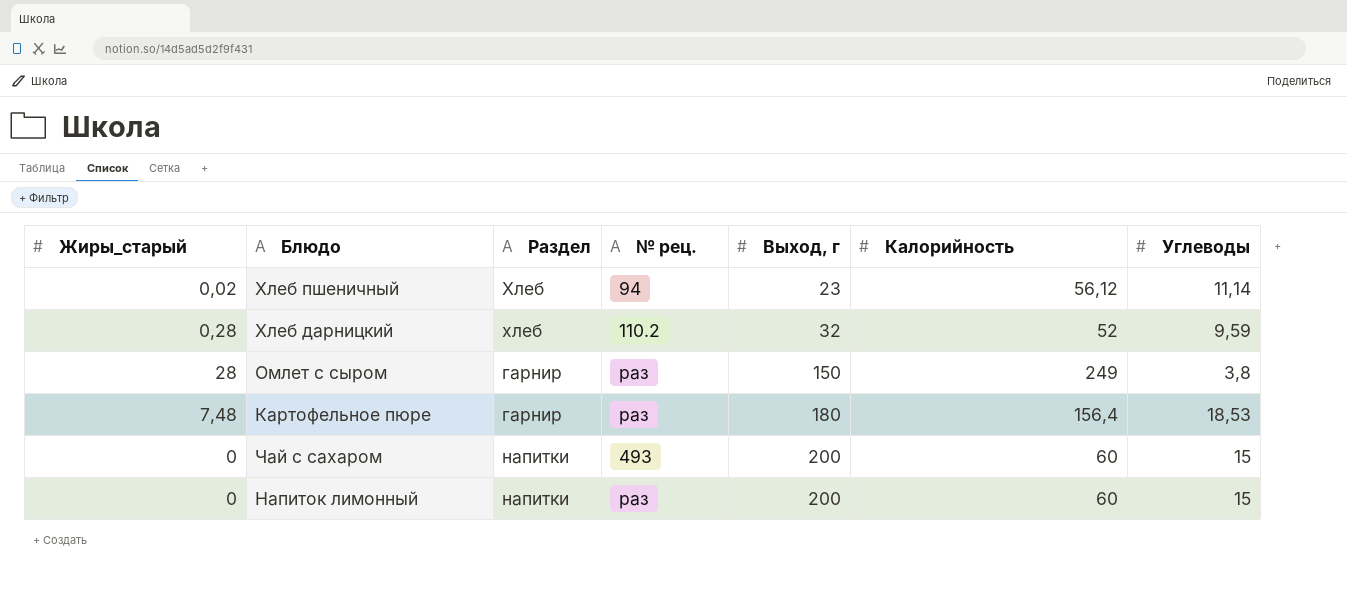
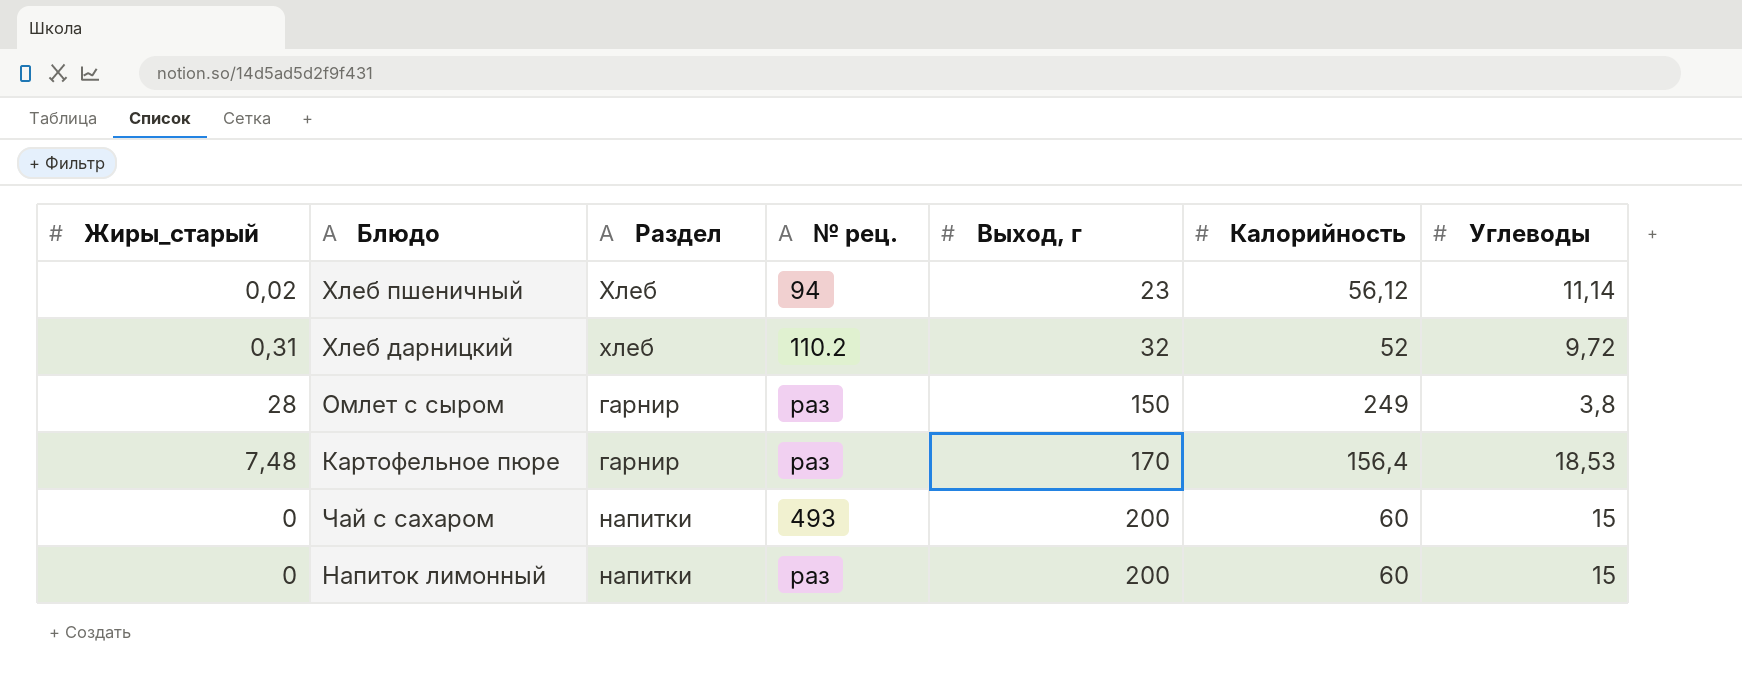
Хлеб дарницкий | Жиры_старый: 0,28 -> 0,31
Хлеб дарницкий | Углеводы: 9,59 -> 9,72
Картофельное пюре | Выход, г: 180 -> 170

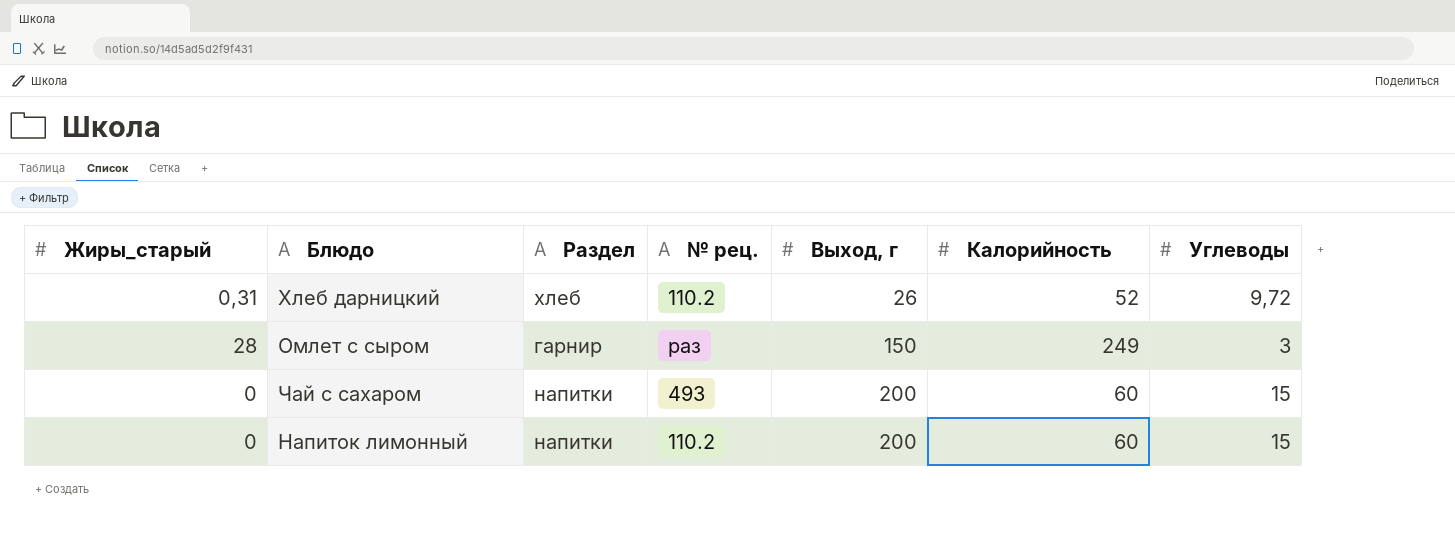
row Хлеб пшеничный: 0,02 | Хлеб | 94 | 23 | 56,12 | 11,14 -> none
row Картофельное пюре: 7,48 | гарнир | раз | 170 | 156,4 | 18,53 -> none
Хлеб дарницкий | Выход, г: 32 -> 26
Омлет с сыром | Углеводы: 3,8 -> 3
Напиток лимонный | № рец.: раз -> 110.2

